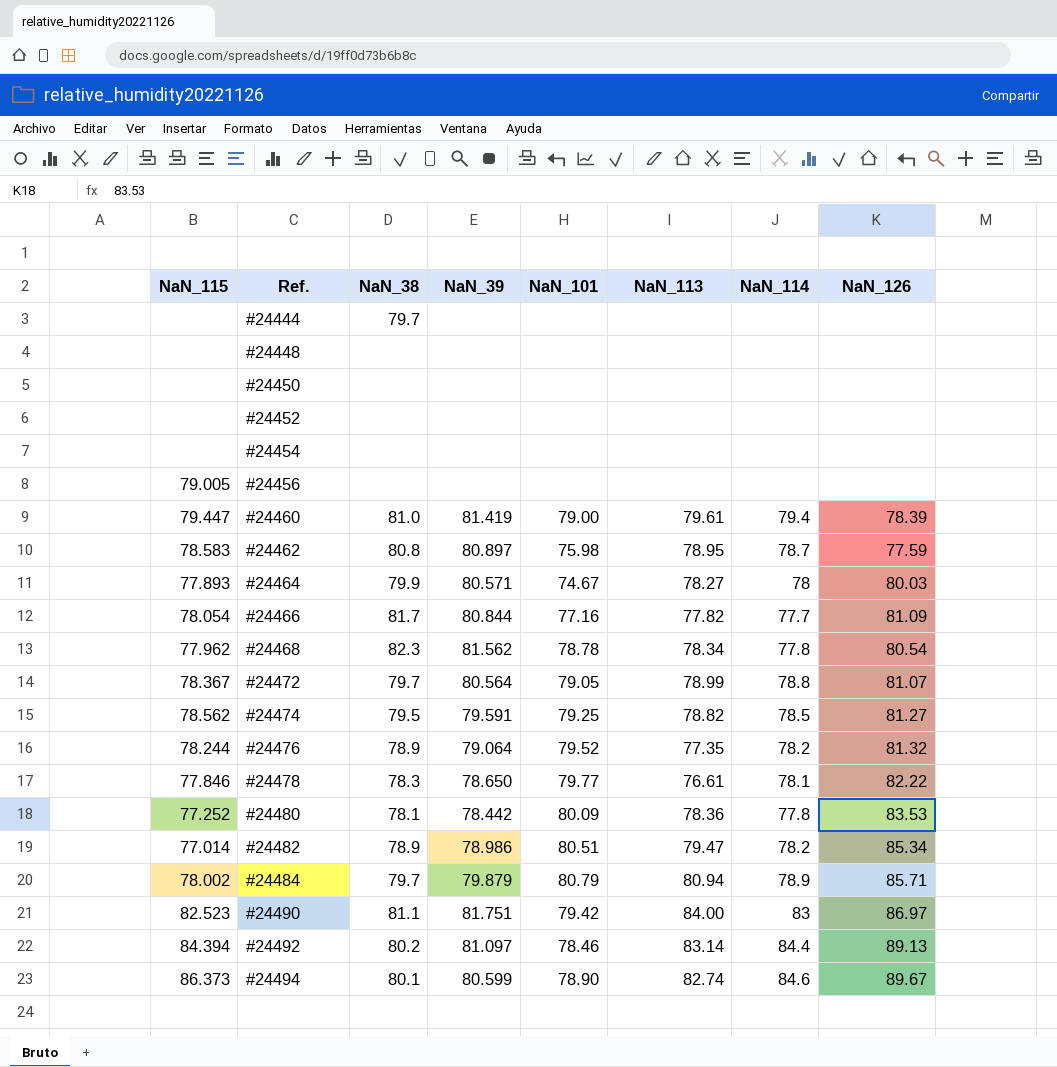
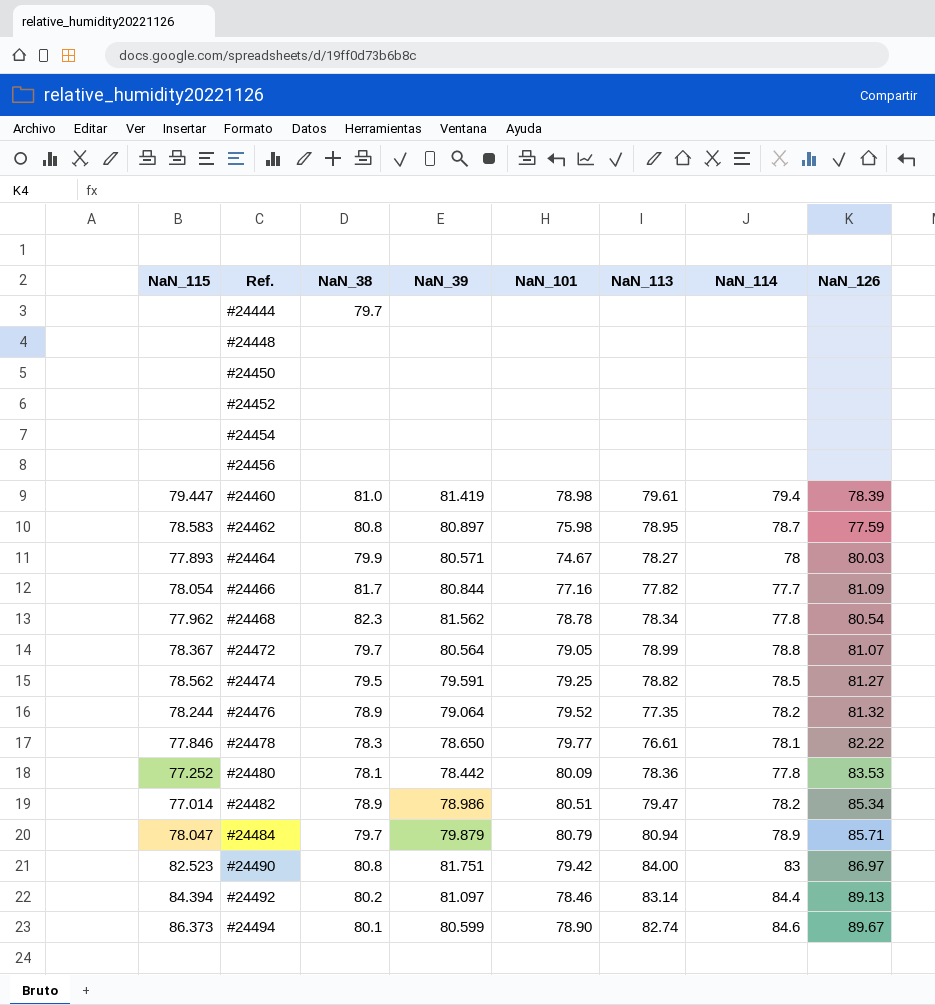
#24456 | NaN_115: 79.005 -> none
#24460 | NaN_101: 79.00 -> 78.98
#24484 | NaN_115: 78.002 -> 78.047
#24490 | NaN_38: 81.1 -> 80.8

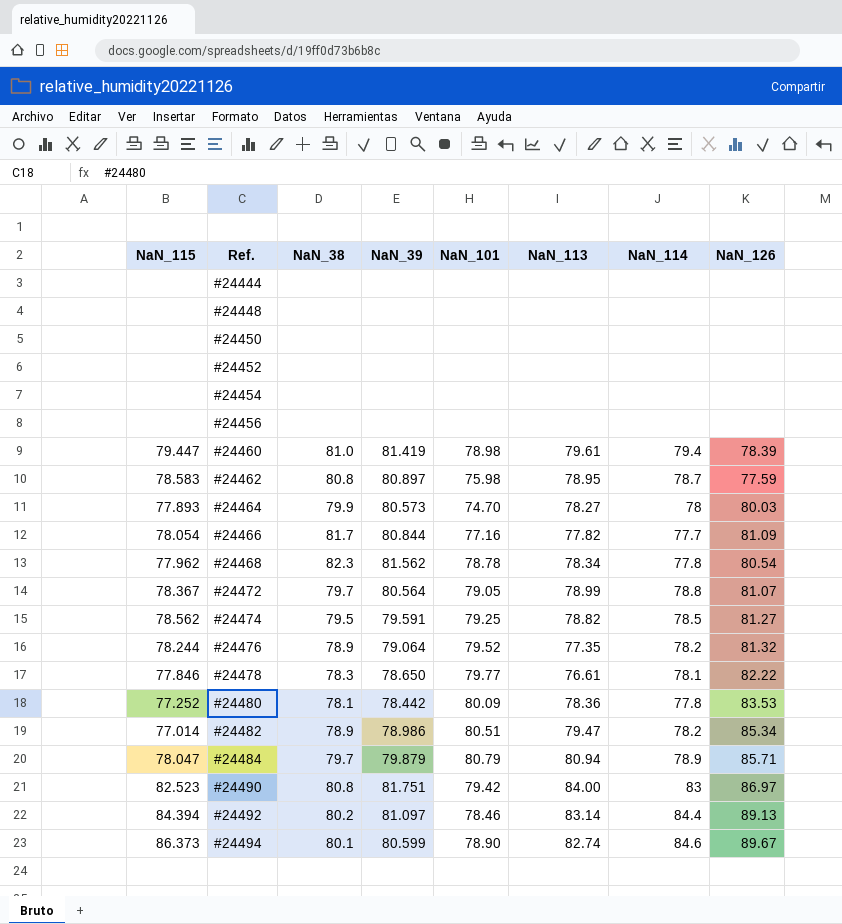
#24444 | NaN_38: 79.7 -> none
#24464 | NaN_39: 80.571 -> 80.573
#24464 | NaN_101: 74.67 -> 74.70

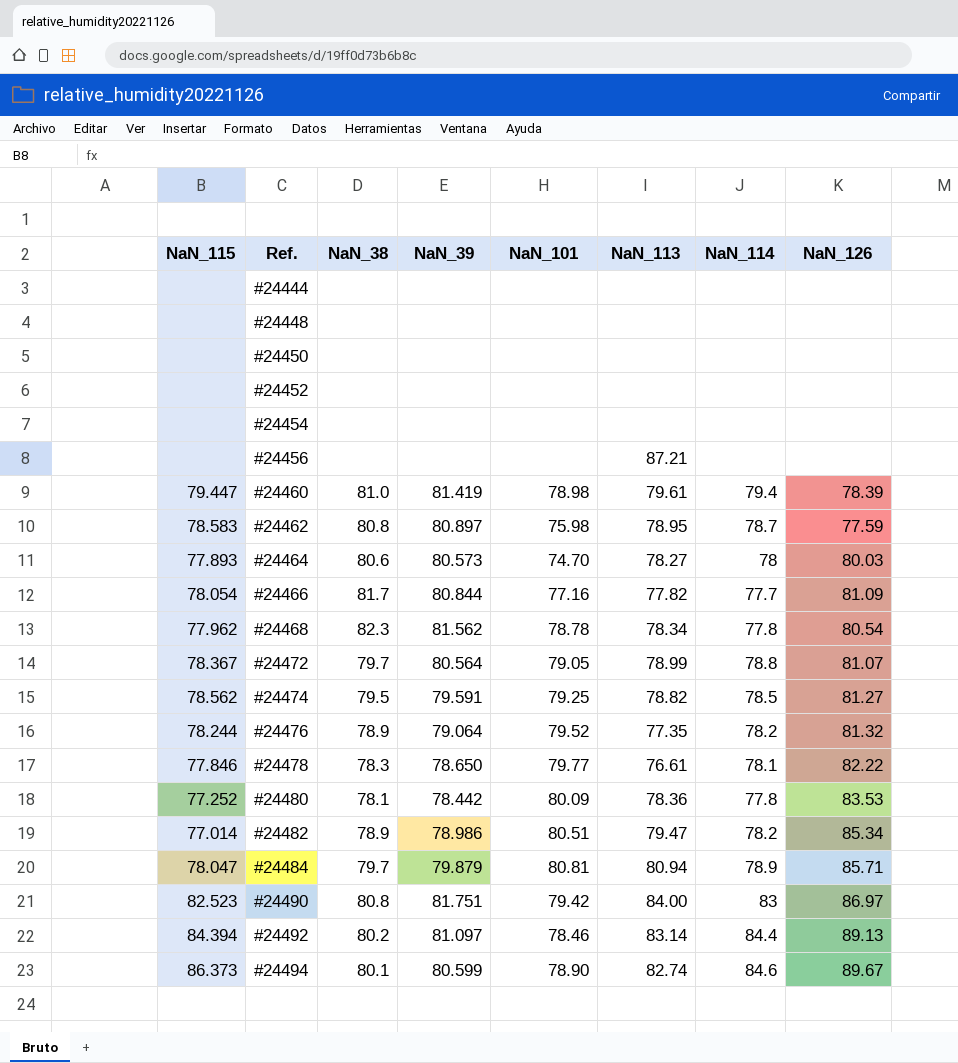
#24456 | NaN_113: none -> 87.21
#24464 | NaN_38: 79.9 -> 80.6
#24484 | NaN_101: 80.79 -> 80.81

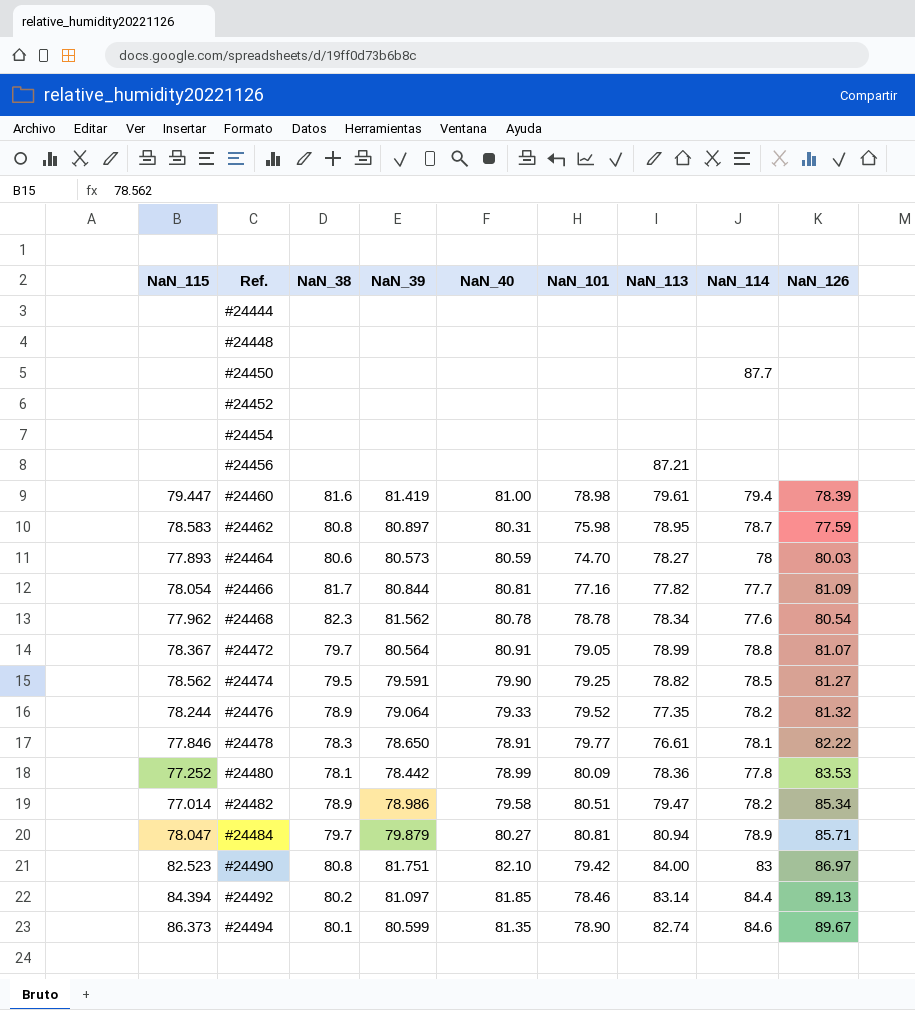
column NaN_40 | position: none -> 5
#24450 | NaN_114: none -> 87.7
#24460 | NaN_38: 81.0 -> 81.6
#24468 | NaN_114: 77.8 -> 77.6

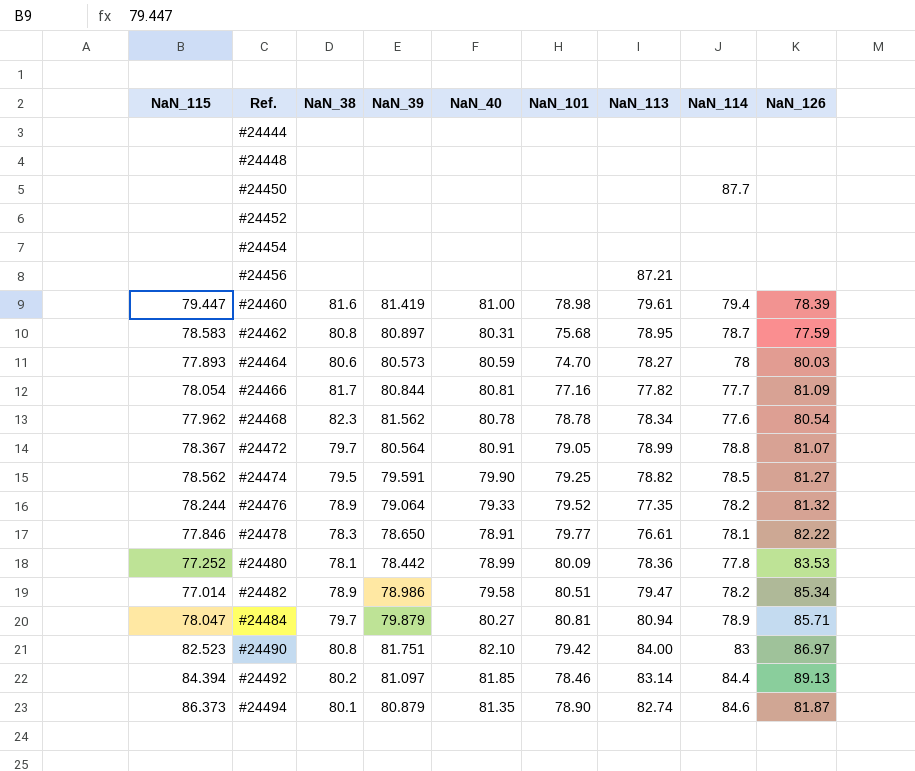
#24462 | NaN_101: 75.98 -> 75.68
#24494 | NaN_39: 80.599 -> 80.879
#24494 | NaN_126: 89.67 -> 81.87

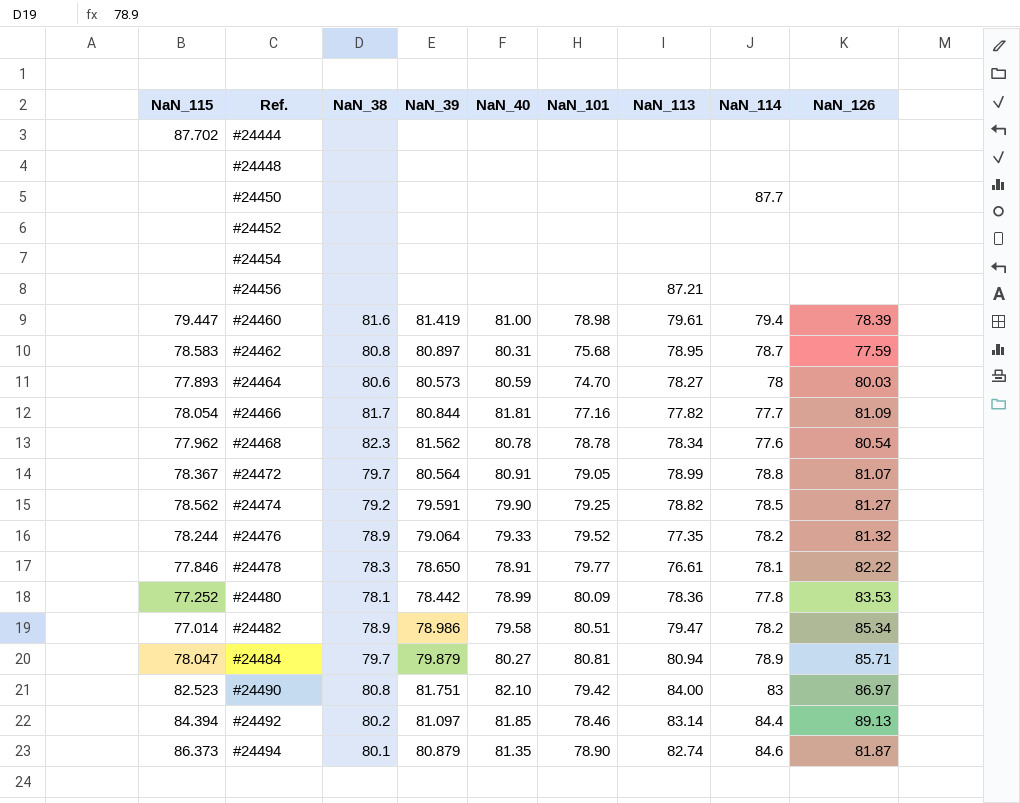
#24444 | NaN_115: none -> 87.702
#24466 | NaN_40: 80.81 -> 81.81
#24474 | NaN_38: 79.5 -> 79.2

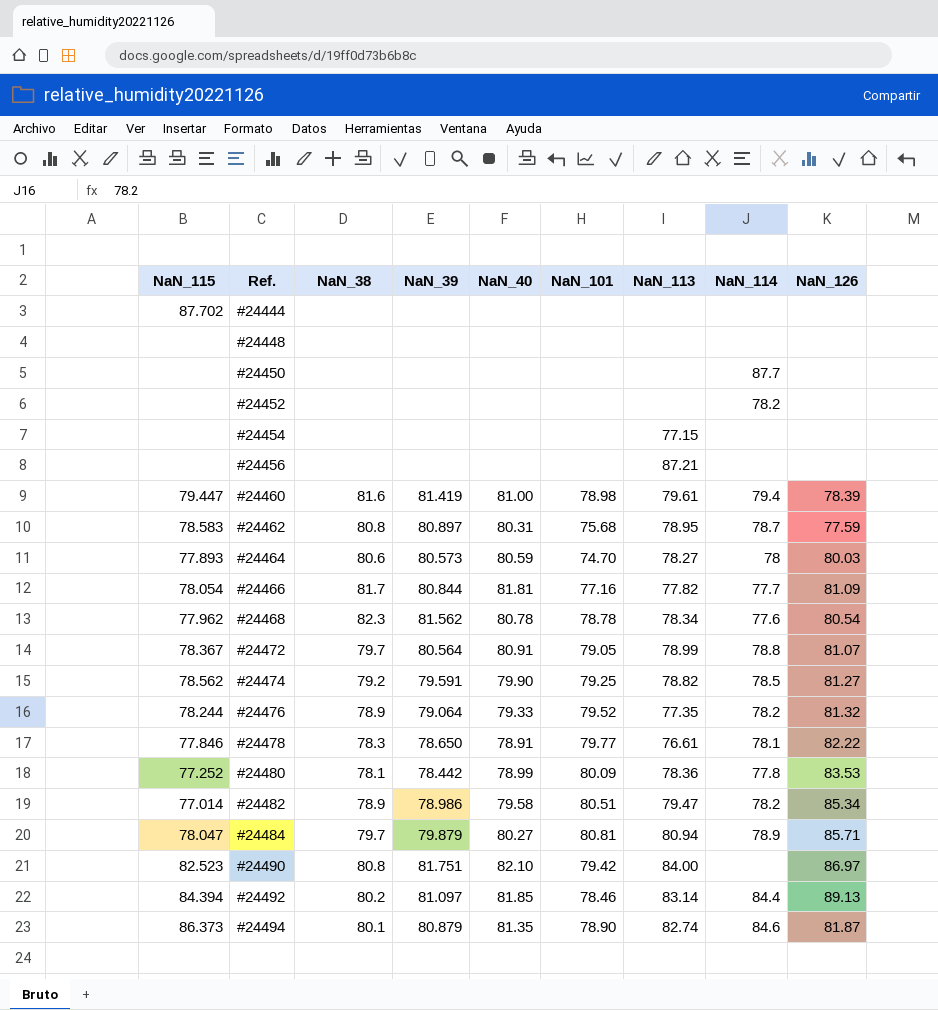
#24452 | NaN_114: none -> 78.2
#24454 | NaN_113: none -> 77.15
#24490 | NaN_114: 83 -> none

